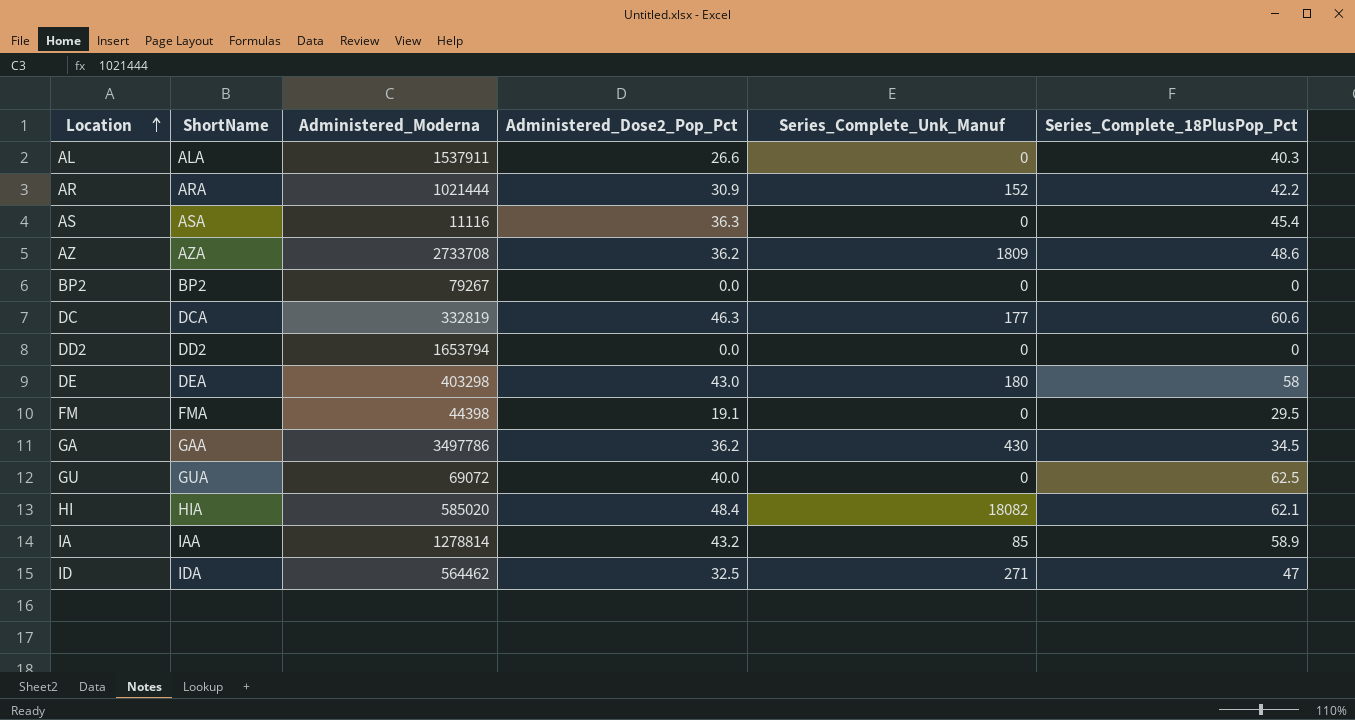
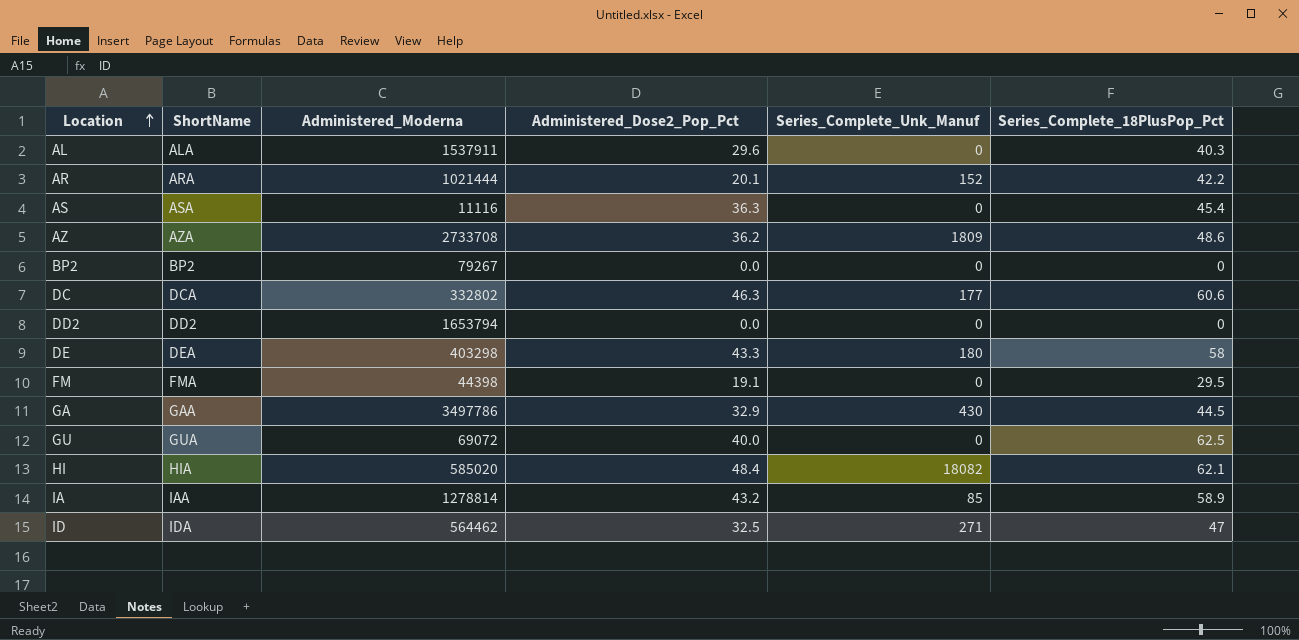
AL | Administered_Dose2_Pop_Pct: 26.6 -> 29.6
AR | Administered_Dose2_Pop_Pct: 30.9 -> 20.1
DC | Administered_Moderna: 332819 -> 332802
DE | Administered_Dose2_Pop_Pct: 43.0 -> 43.3
GA | Administered_Dose2_Pop_Pct: 36.2 -> 32.9
GA | Series_Complete_18PlusPop_Pct: 34.5 -> 44.5

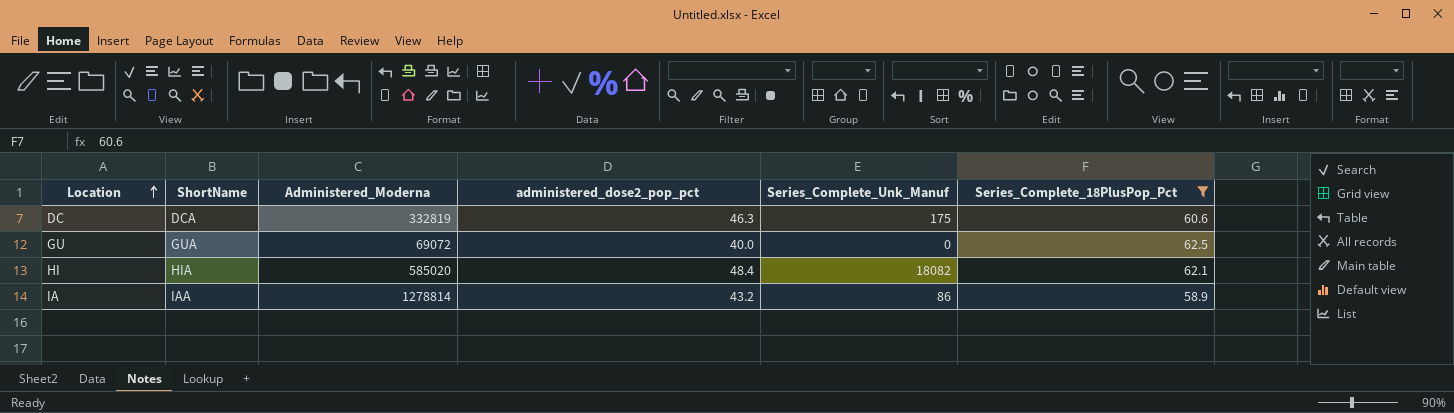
filter: none -> Series_Complete_18PlusPop_Pct >= 58.9
column name: Administered_Dose2_Pop_Pct -> administered_dose2_pop_pct
DC | Administered_Moderna: 332802 -> 332819
DC | Series_Complete_Unk_Manuf: 177 -> 175
IA | Series_Complete_Unk_Manuf: 85 -> 86

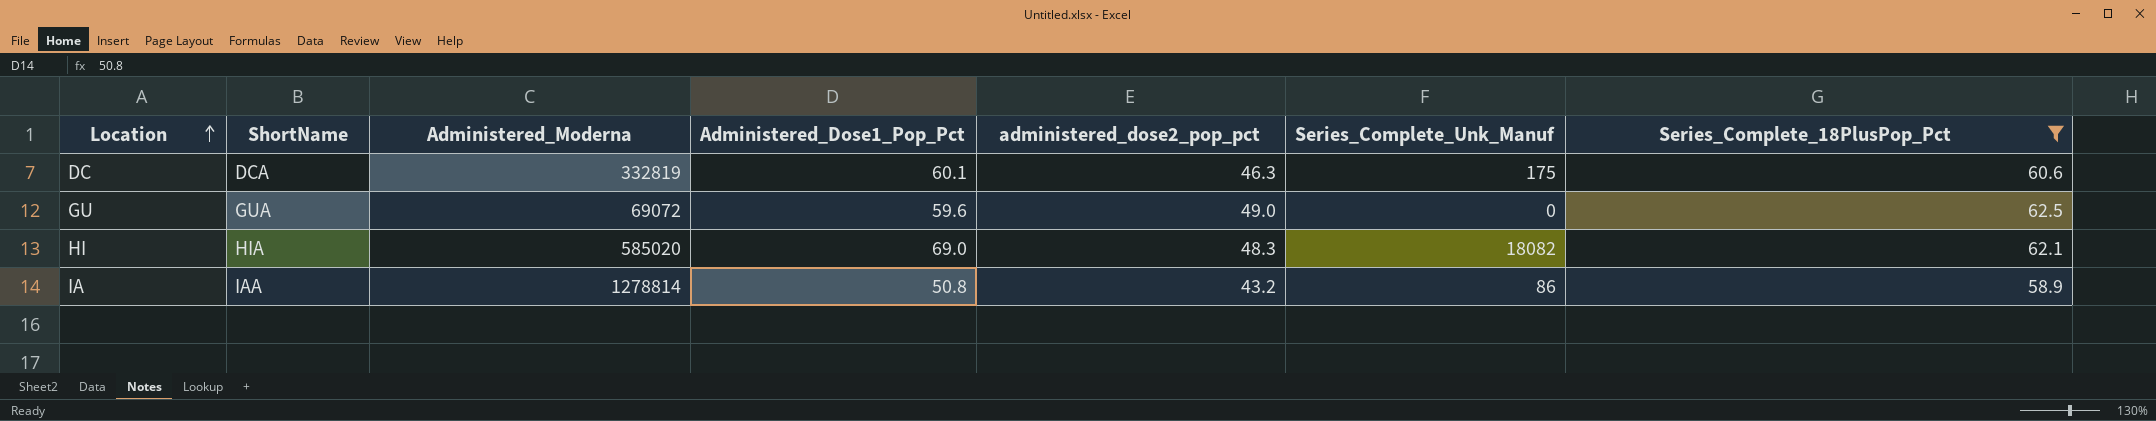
column Administered_Dose1_Pop_Pct | position: none -> 4
GU | administered_dose2_pop_pct: 40.0 -> 49.0
HI | administered_dose2_pop_pct: 48.4 -> 48.3

